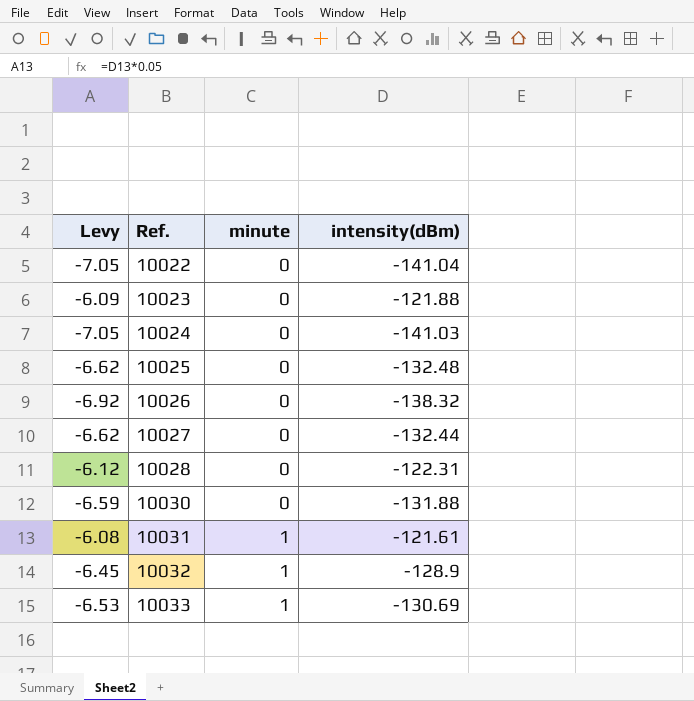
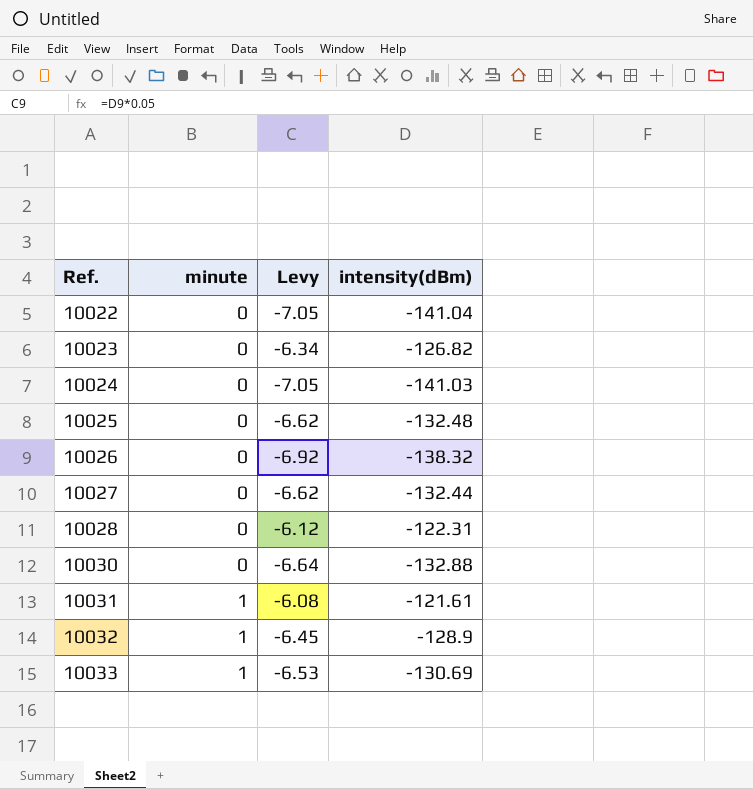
column Levy | position: 1 -> 3
10023 | Levy: -6.09 -> -6.34
10023 | intensity(dBm): -121.88 -> -126.82
10030 | Levy: -6.59 -> -6.64
10030 | intensity(dBm): -131.88 -> -132.88

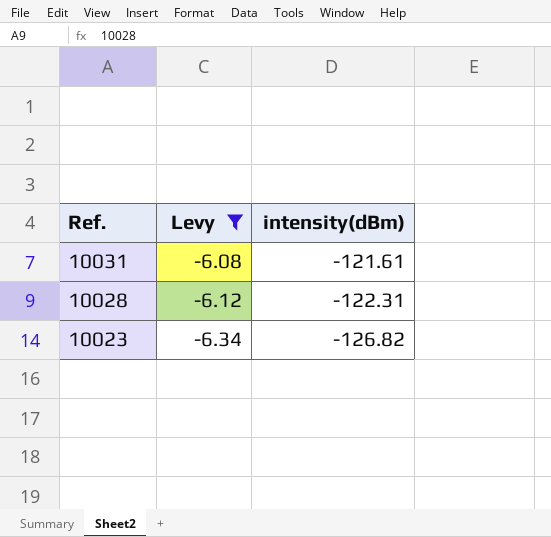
filter: none -> Levy >= -6.34
row order: Ref. ascending -> Ref. descending
column minute | position: 2 -> none

